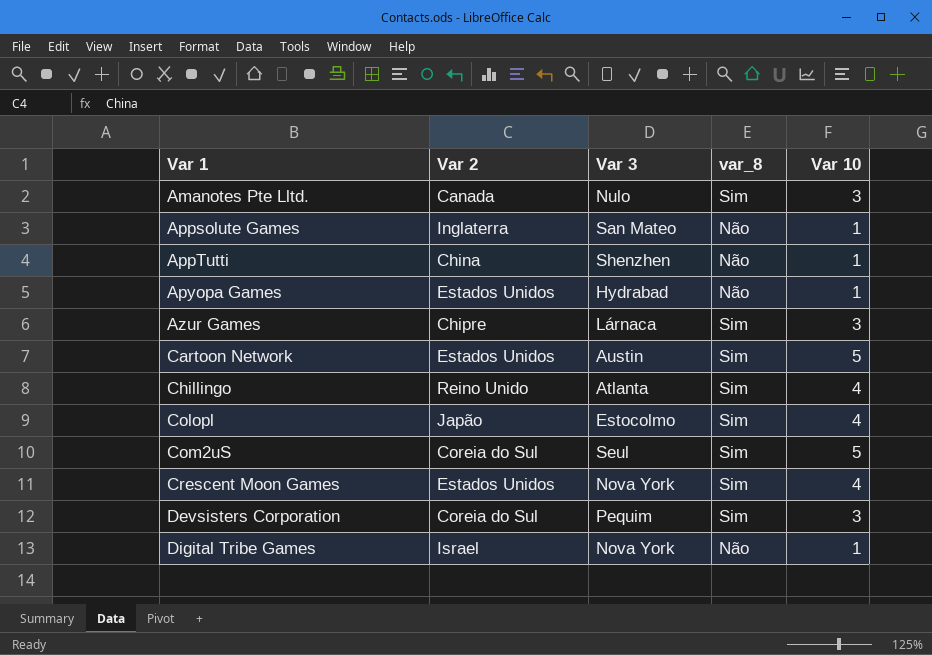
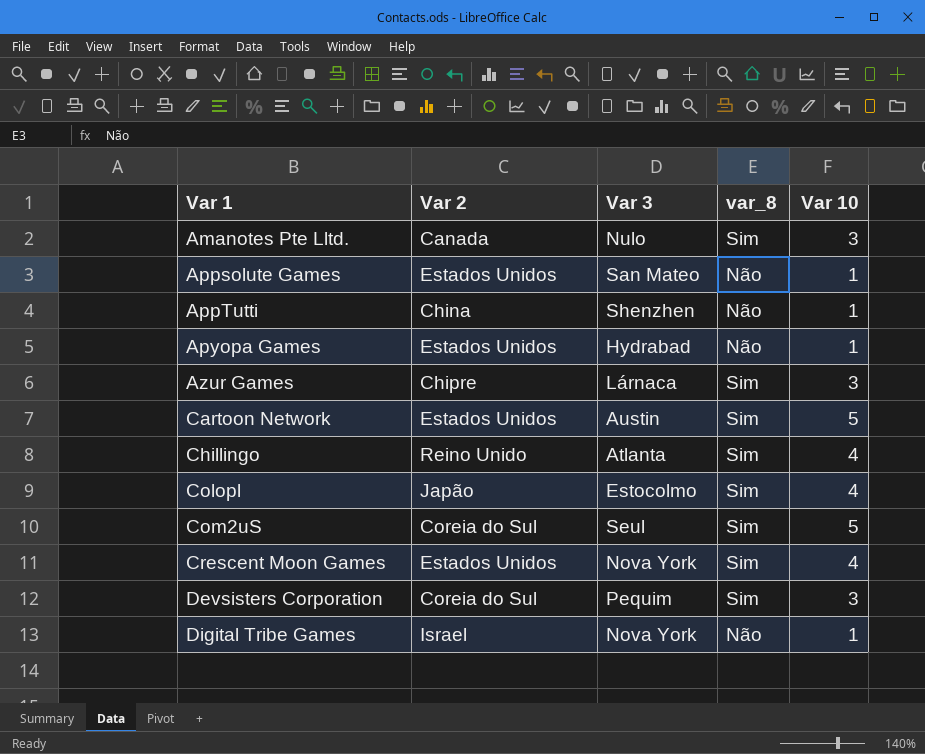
Appsolute Games | Var 2: Inglaterra -> Estados Unidos

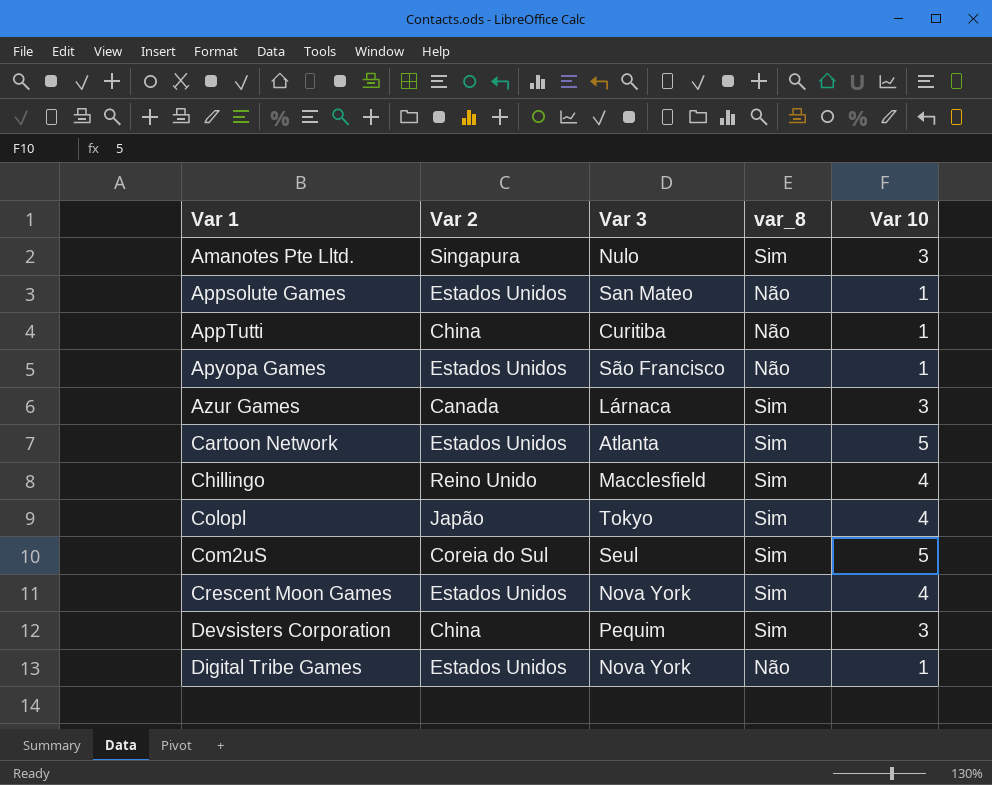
Amanotes Pte Lltd. | Var 2: Canada -> Singapura
AppTutti | Var 3: Shenzhen -> Curitiba
Apyopa Games | Var 3: Hydrabad -> São Francisco
Azur Games | Var 2: Chipre -> Canada
Cartoon Network | Var 3: Austin -> Atlanta
Chillingo | Var 3: Atlanta -> Macclesfield
Colopl | Var 3: Estocolmo -> Tokyo
Devsisters Corporation | Var 2: Coreia do Sul -> China
Digital Tribe Games | Var 2: Israel -> Estados Unidos

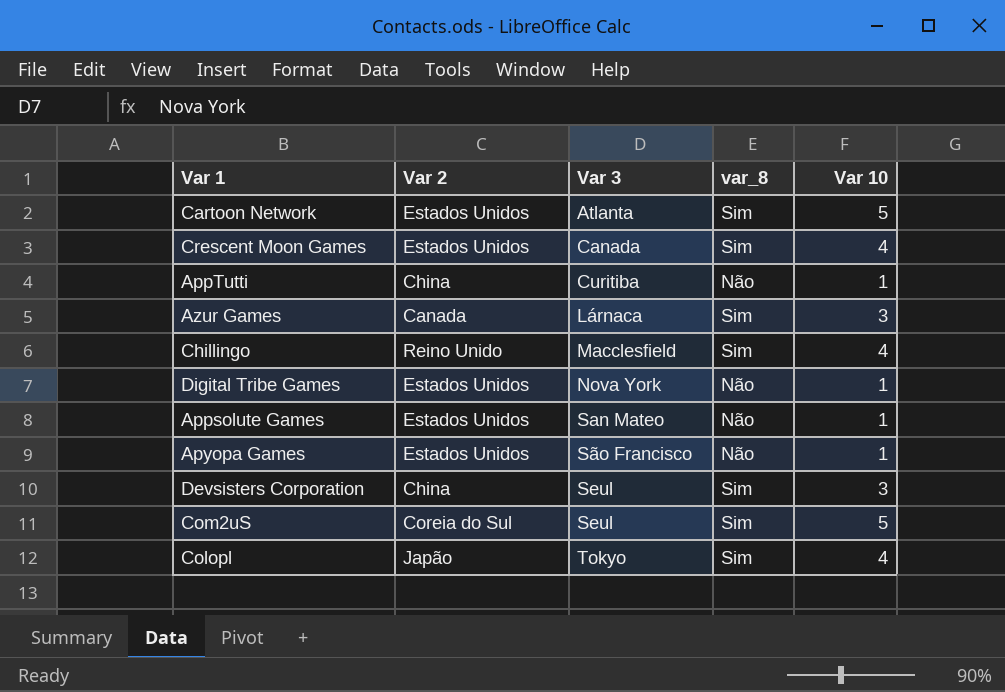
row order: Var 1 ascending -> Var 3 ascending
row Amanotes Pte Lltd.: Singapura | Nulo | Sim | 3 -> none
Crescent Moon Games | Var 3: Nova York -> Canada
Devsisters Corporation | Var 3: Pequim -> Seul

